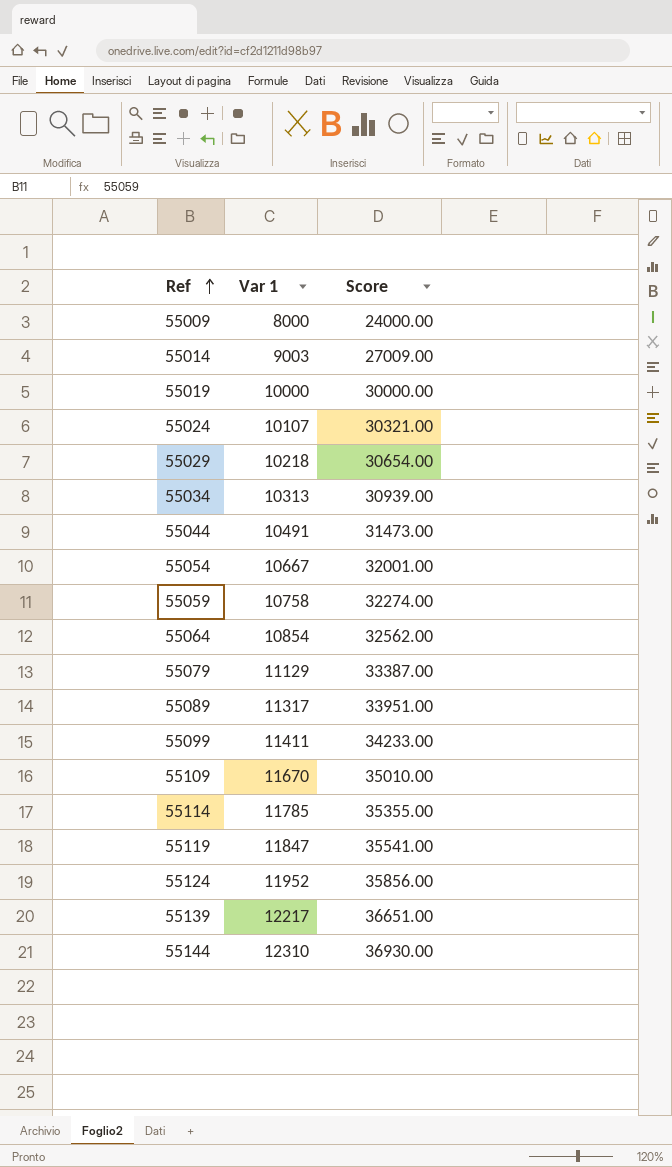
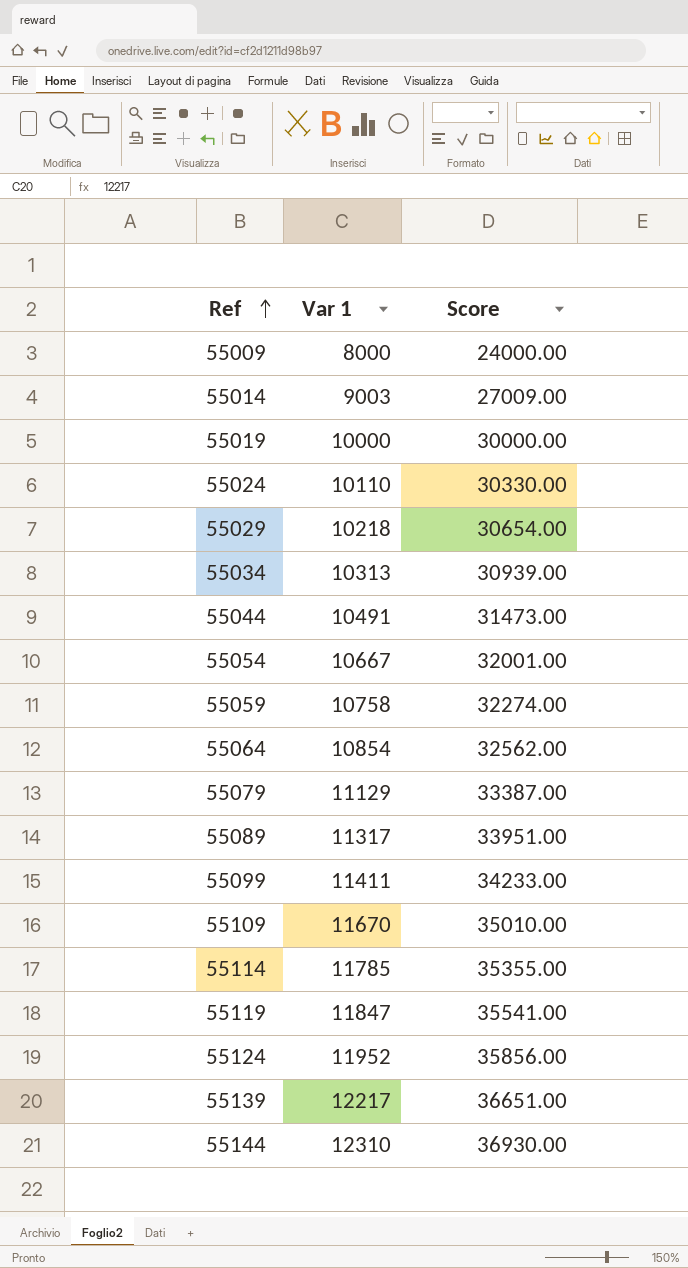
55024 | Var 1: 10107 -> 10110
55024 | Score: 30321.00 -> 30330.00

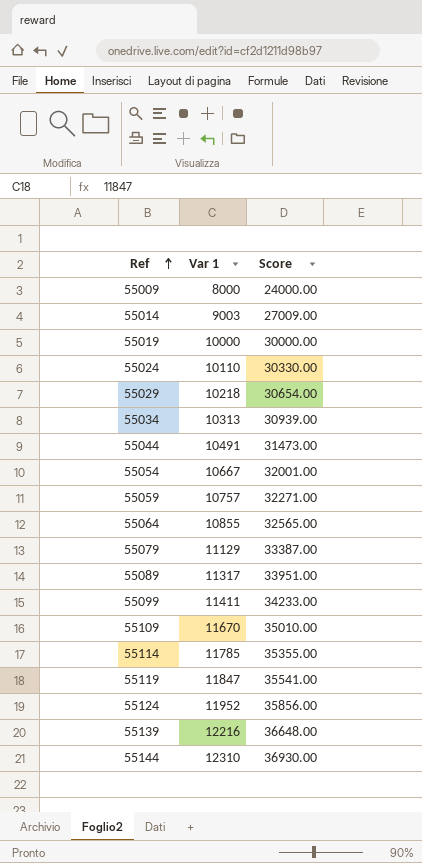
55059 | Var 1: 10758 -> 10757
55059 | Score: 32274.00 -> 32271.00
55064 | Var 1: 10854 -> 10855
55064 | Score: 32562.00 -> 32565.00
55139 | Var 1: 12217 -> 12216
55139 | Score: 36651.00 -> 36648.00

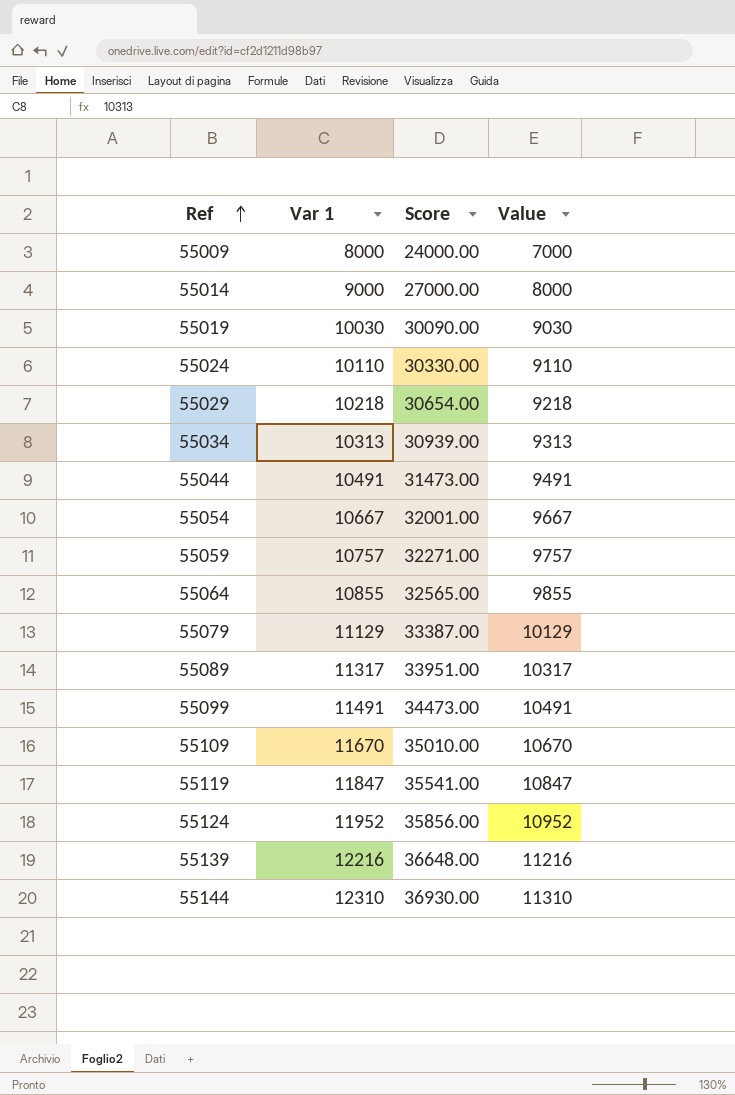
column Value | formula: none -> [Var 1] - 1000
row 55114: 11785 | 35355.00 -> none
55014 | Var 1: 9003 -> 9000
55014 | Score: 27009.00 -> 27000.00
55019 | Var 1: 10000 -> 10030
55019 | Score: 30000.00 -> 30090.00
55099 | Var 1: 11411 -> 11491
55099 | Score: 34233.00 -> 34473.00

